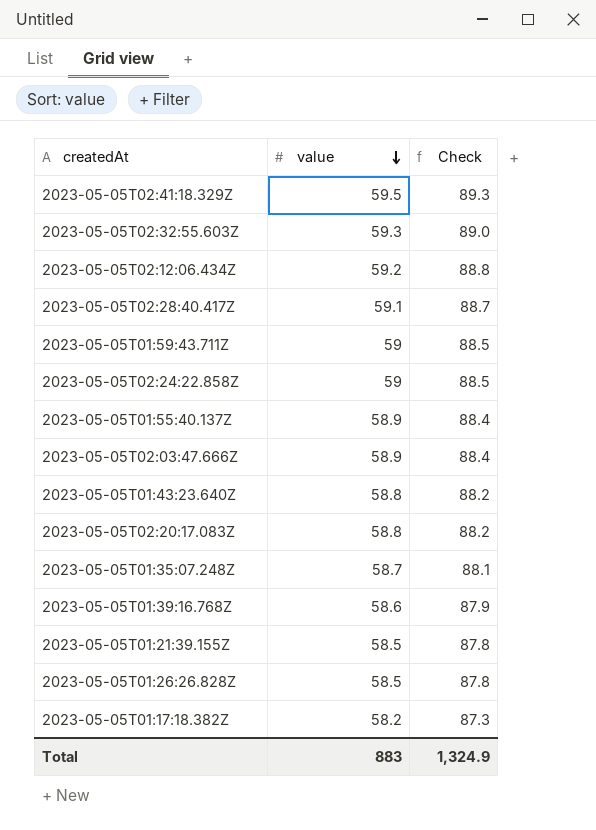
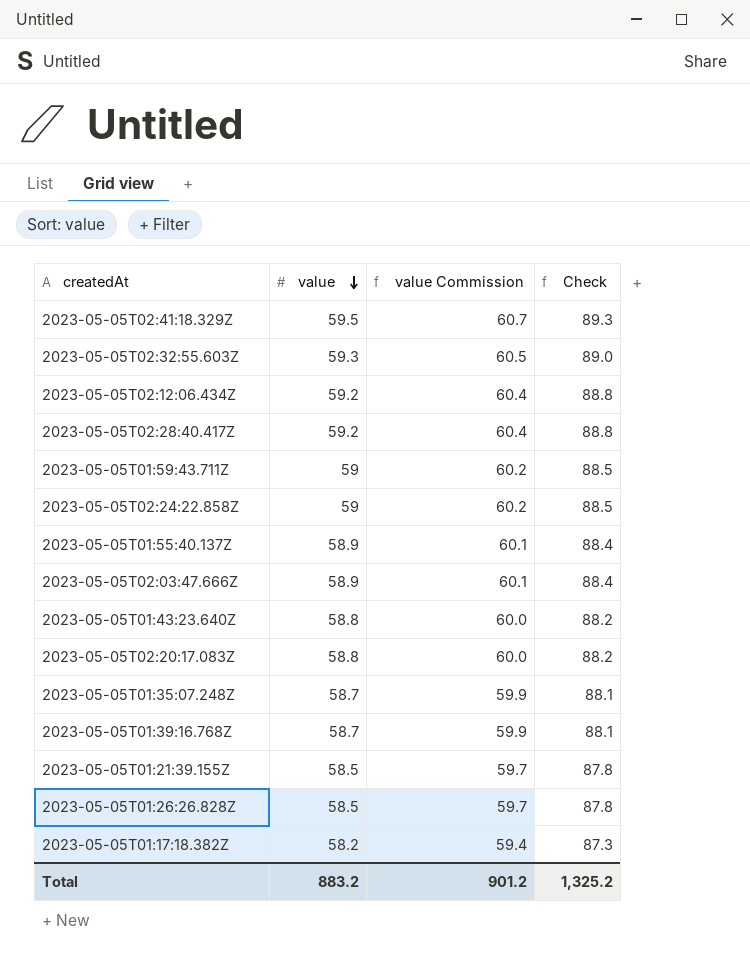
column value Commission | formula: none -> [value] * 1.02
2023-05-05T02:28:40.417Z | value: 59.1 -> 59.2
2023-05-05T02:28:40.417Z | Check: 88.7 -> 88.8
2023-05-05T01:39:16.768Z | value: 58.6 -> 58.7
2023-05-05T01:39:16.768Z | Check: 87.9 -> 88.1
Total | value: 883 -> 883.2
Total | Check: 1,324.9 -> 1,325.2

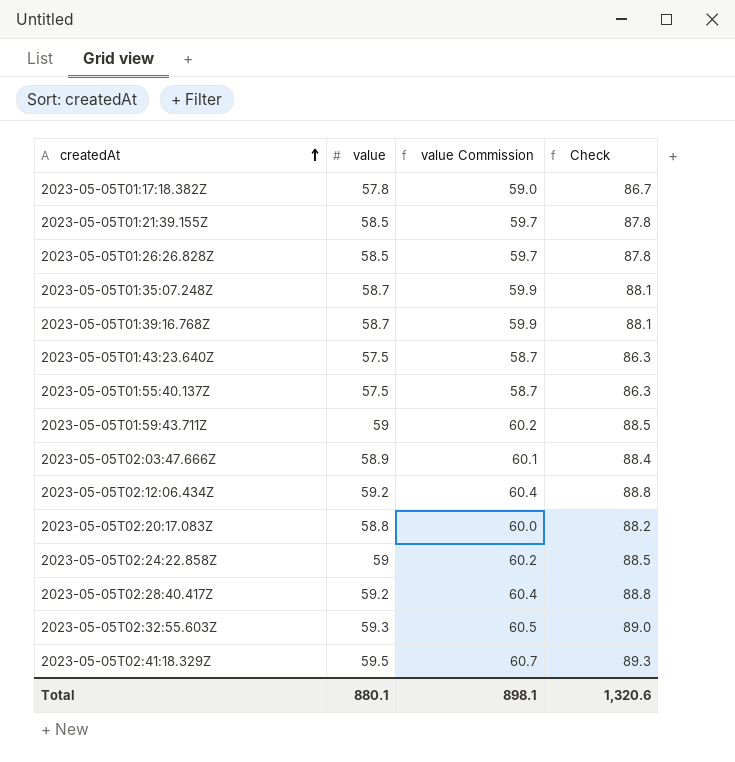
row order: value descending -> createdAt ascending
2023-05-05T01:17:18.382Z | value: 58.2 -> 57.8
2023-05-05T01:17:18.382Z | value Commission: 59.4 -> 59.0
2023-05-05T01:17:18.382Z | Check: 87.3 -> 86.7
2023-05-05T01:43:23.640Z | value: 58.8 -> 57.5
2023-05-05T01:43:23.640Z | value Commission: 60.0 -> 58.7
2023-05-05T01:43:23.640Z | Check: 88.2 -> 86.3
2023-05-05T01:55:40.137Z | value: 58.9 -> 57.5
2023-05-05T01:55:40.137Z | value Commission: 60.1 -> 58.7
2023-05-05T01:55:40.137Z | Check: 88.4 -> 86.3
Total | value: 883.2 -> 880.1
Total | value Commission: 901.2 -> 898.1
Total | Check: 1,325.2 -> 1,320.6

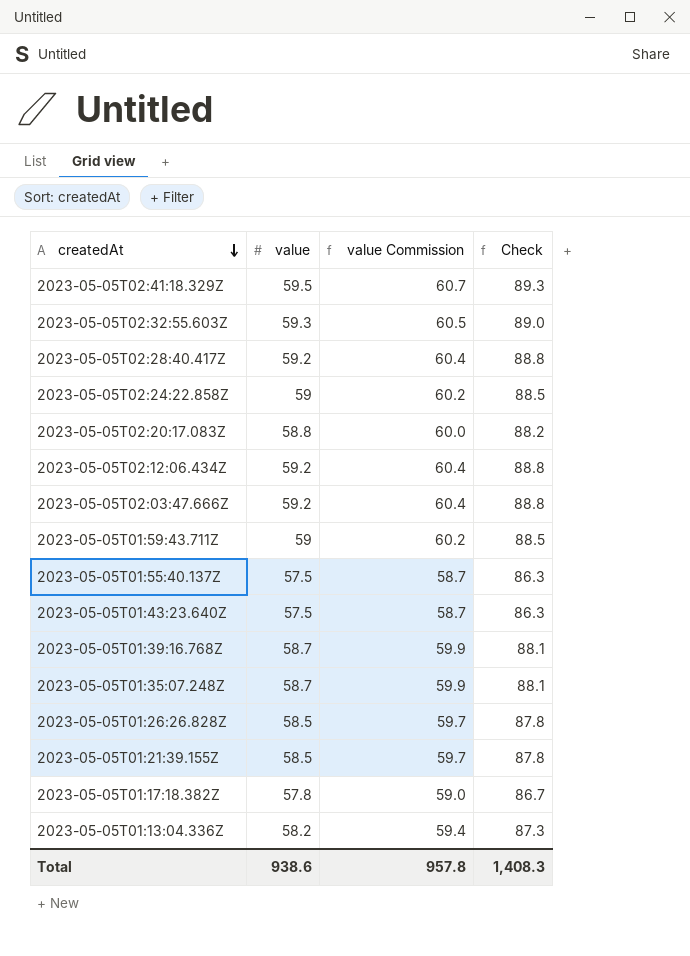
row order: createdAt ascending -> createdAt descending
2023-05-05T02:03:47.666Z | value: 58.9 -> 59.2
2023-05-05T02:03:47.666Z | value Commission: 60.1 -> 60.4
2023-05-05T02:03:47.666Z | Check: 88.4 -> 88.8
row 2023-05-05T01:13:04.336Z: none -> 58.2 | 59.4 | 87.3
Total | value: 880.1 -> 938.6
Total | value Commission: 898.1 -> 957.8
Total | Check: 1,320.6 -> 1,408.3

